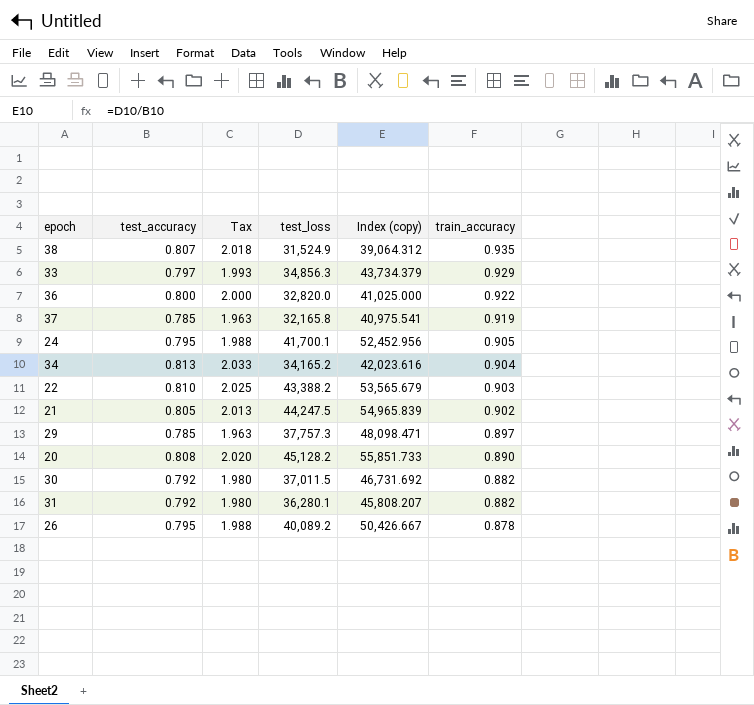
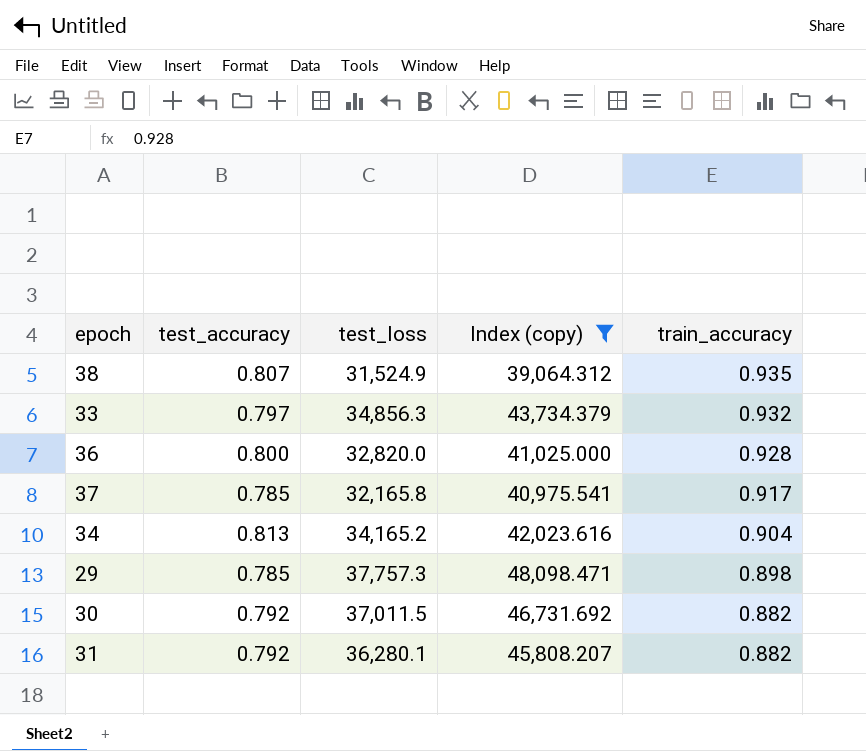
filter: none -> Index (copy) <= 48,098.471
column Tax | formula: [test_accuracy] * 2.5 -> none
33 | train_accuracy: 0.929 -> 0.932
36 | train_accuracy: 0.922 -> 0.928
37 | train_accuracy: 0.919 -> 0.917
29 | train_accuracy: 0.897 -> 0.898

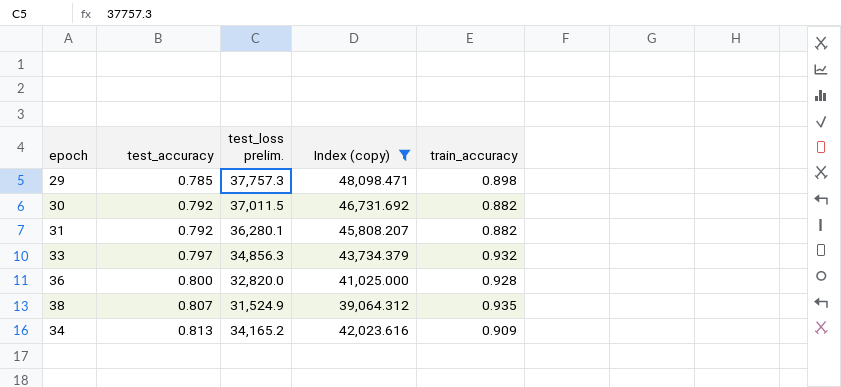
row order: train_accuracy descending -> test_accuracy ascending
column name: test_loss -> test_loss prelim.
row 37: 0.785 | 32,165.8 | 40,975.541 | 0.917 -> none
34 | train_accuracy: 0.904 -> 0.909

